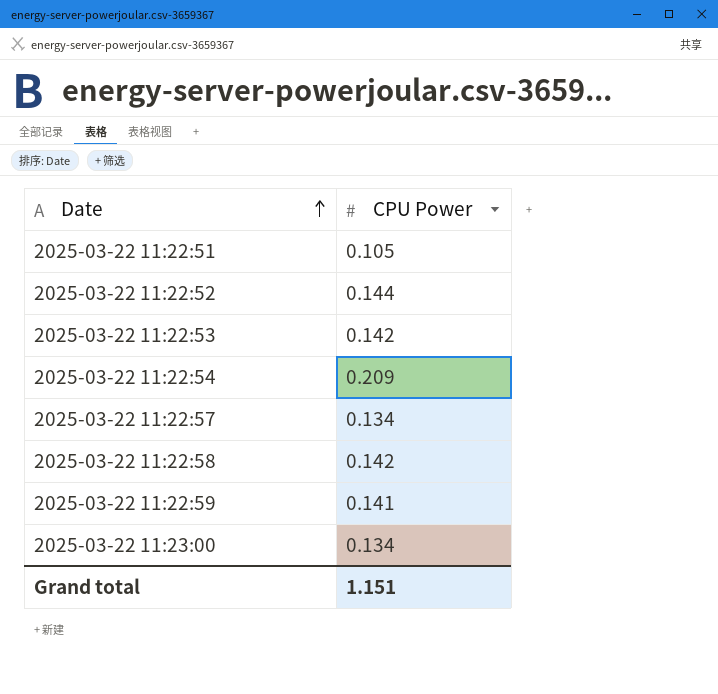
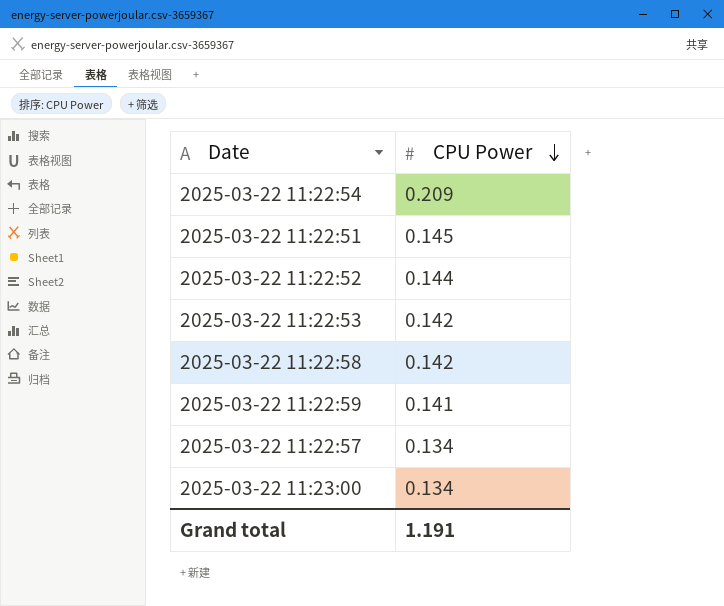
row order: Date ascending -> CPU Power descending
2025-03-22 11:22:51 | CPU Power: 0.105 -> 0.145
Grand total | CPU Power: 1.151 -> 1.191

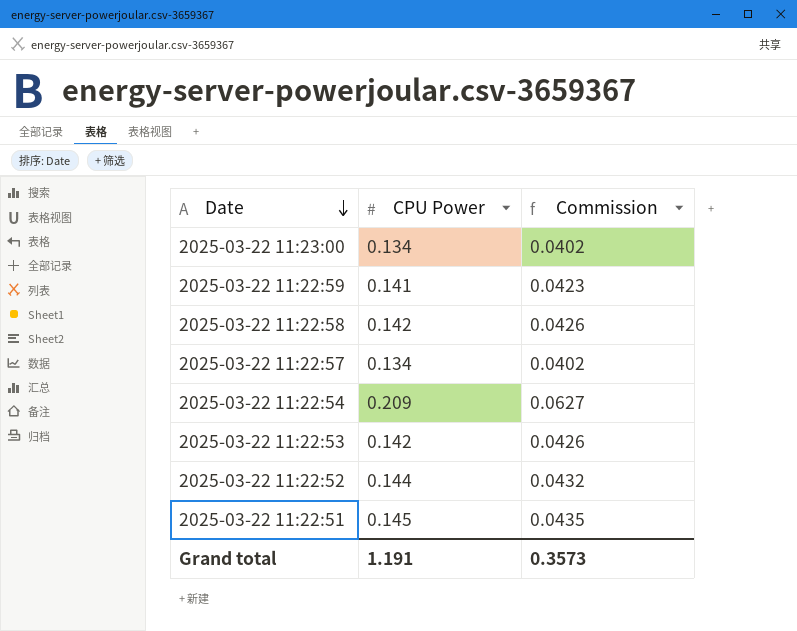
row order: CPU Power descending -> Date descending
column Commission | formula: none -> [CPU Power] * 0.3

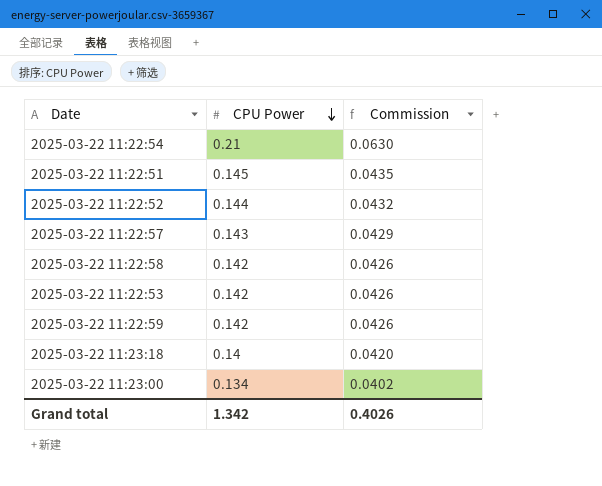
row order: Date descending -> CPU Power descending
2025-03-22 11:22:54 | CPU Power: 0.209 -> 0.21
2025-03-22 11:22:54 | Commission: 0.0627 -> 0.0630
2025-03-22 11:22:57 | CPU Power: 0.134 -> 0.143
2025-03-22 11:22:57 | Commission: 0.0402 -> 0.0429
2025-03-22 11:22:59 | CPU Power: 0.141 -> 0.142
2025-03-22 11:22:59 | Commission: 0.0423 -> 0.0426
row 2025-03-22 11:23:18: none -> 0.14 | 0.0420
Grand total | CPU Power: 1.191 -> 1.342
Grand total | Commission: 0.3573 -> 0.4026

